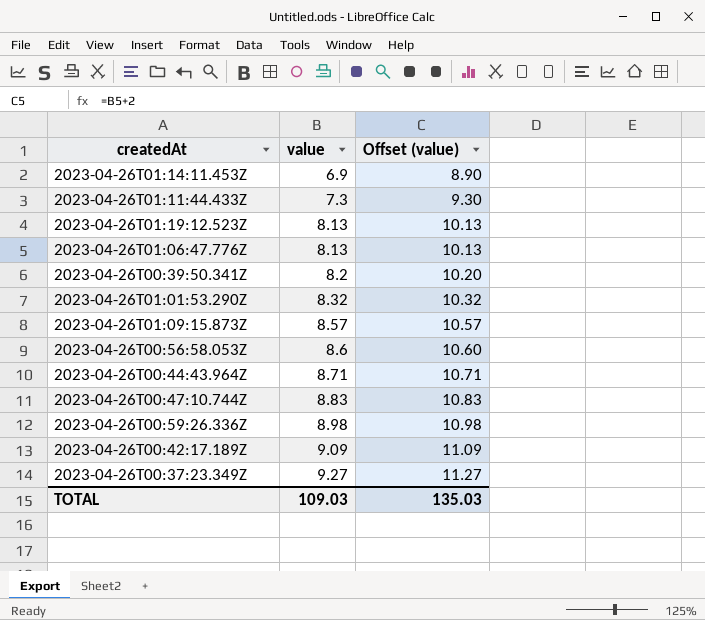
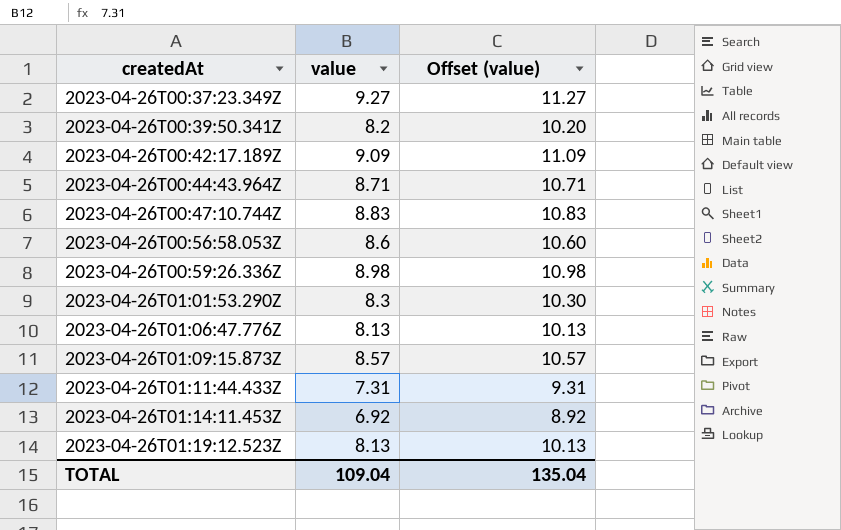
row order: value ascending -> createdAt ascending
2023-04-26T01:01:53.290Z | value: 8.32 -> 8.3
2023-04-26T01:01:53.290Z | Offset (value): 10.32 -> 10.30
2023-04-26T01:11:44.433Z | value: 7.3 -> 7.31
2023-04-26T01:11:44.433Z | Offset (value): 9.30 -> 9.31
2023-04-26T01:14:11.453Z | value: 6.9 -> 6.92
2023-04-26T01:14:11.453Z | Offset (value): 8.90 -> 8.92
TOTAL | value: 109.03 -> 109.04
TOTAL | Offset (value): 135.03 -> 135.04

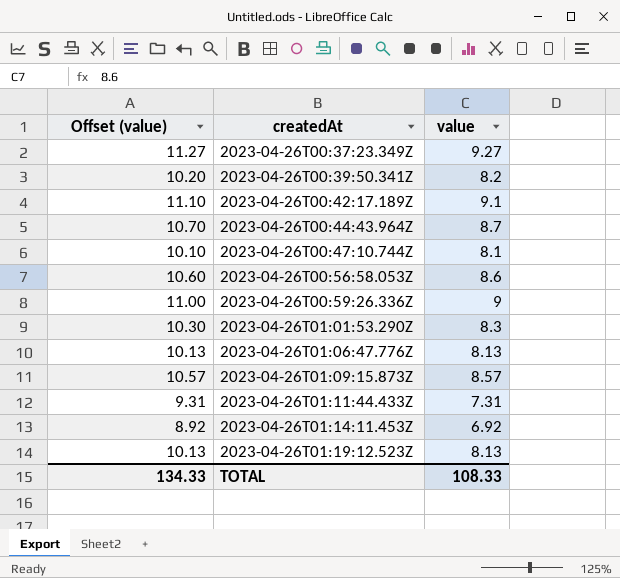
column Offset (value) | position: 3 -> 1
2023-04-26T00:42:17.189Z | Offset (value): 11.09 -> 11.10
2023-04-26T00:42:17.189Z | value: 9.09 -> 9.1
2023-04-26T00:44:43.964Z | Offset (value): 10.71 -> 10.70
2023-04-26T00:44:43.964Z | value: 8.71 -> 8.7
2023-04-26T00:47:10.744Z | Offset (value): 10.83 -> 10.10
2023-04-26T00:47:10.744Z | value: 8.83 -> 8.1
2023-04-26T00:59:26.336Z | Offset (value): 10.98 -> 11.00
2023-04-26T00:59:26.336Z | value: 8.98 -> 9
TOTAL | Offset (value): 135.04 -> 134.33
TOTAL | value: 109.04 -> 108.33

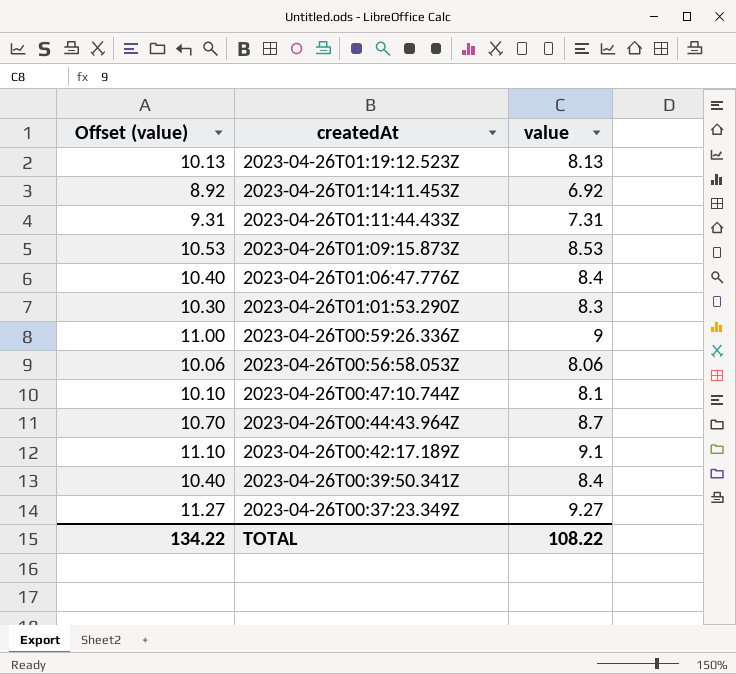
row order: createdAt ascending -> createdAt descending
2023-04-26T01:09:15.873Z | Offset (value): 10.57 -> 10.53
2023-04-26T01:09:15.873Z | value: 8.57 -> 8.53
2023-04-26T01:06:47.776Z | Offset (value): 10.13 -> 10.40
2023-04-26T01:06:47.776Z | value: 8.13 -> 8.4
2023-04-26T00:56:58.053Z | Offset (value): 10.60 -> 10.06
2023-04-26T00:56:58.053Z | value: 8.6 -> 8.06
2023-04-26T00:39:50.341Z | Offset (value): 10.20 -> 10.40
2023-04-26T00:39:50.341Z | value: 8.2 -> 8.4
TOTAL | Offset (value): 134.33 -> 134.22
TOTAL | value: 108.33 -> 108.22

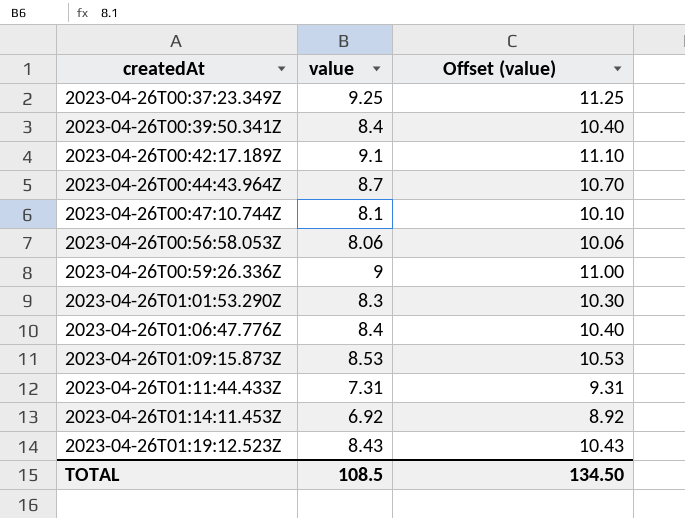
row order: createdAt descending -> createdAt ascending
column Offset (value) | position: 1 -> 3
2023-04-26T00:37:23.349Z | value: 9.27 -> 9.25
2023-04-26T00:37:23.349Z | Offset (value): 11.27 -> 11.25
2023-04-26T01:19:12.523Z | value: 8.13 -> 8.43
2023-04-26T01:19:12.523Z | Offset (value): 10.13 -> 10.43
TOTAL | value: 108.22 -> 108.5
TOTAL | Offset (value): 134.22 -> 134.50

